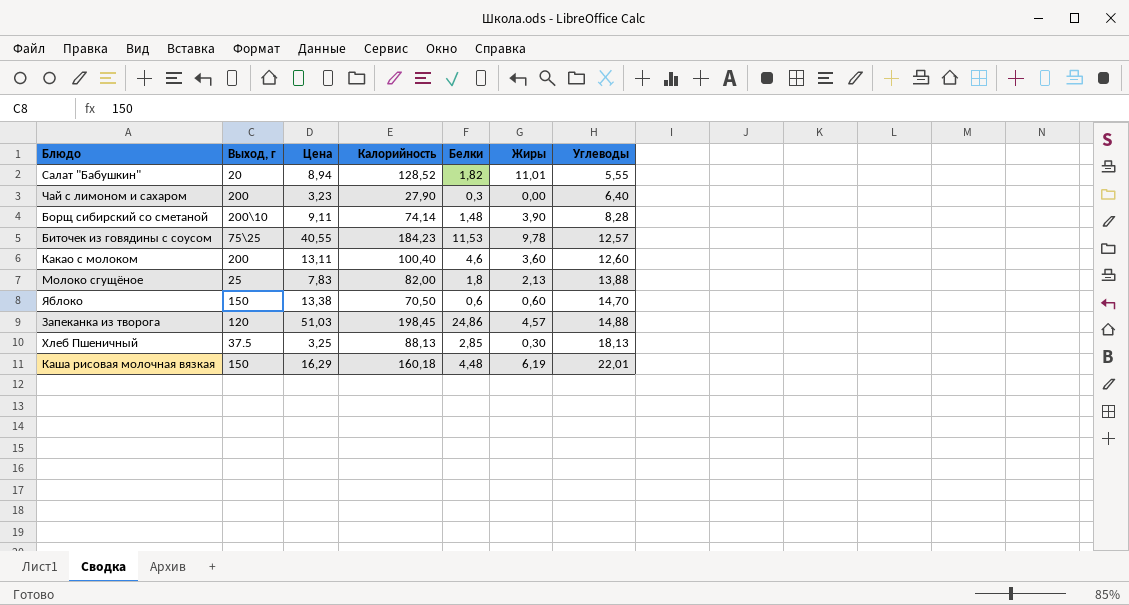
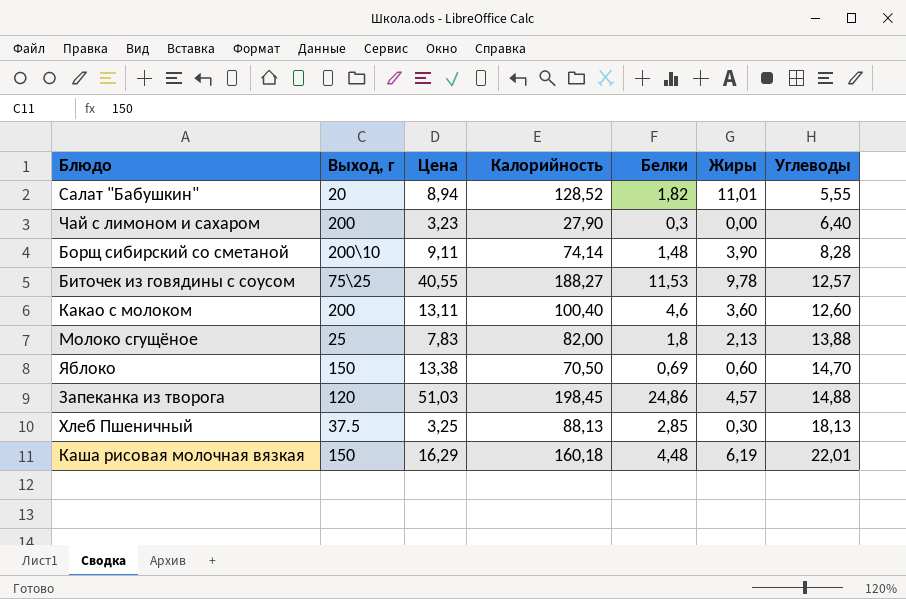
Биточек из говядины с соусом | Калорийность: 184,23 -> 188,27
Яблоко | Белки: 0,6 -> 0,69

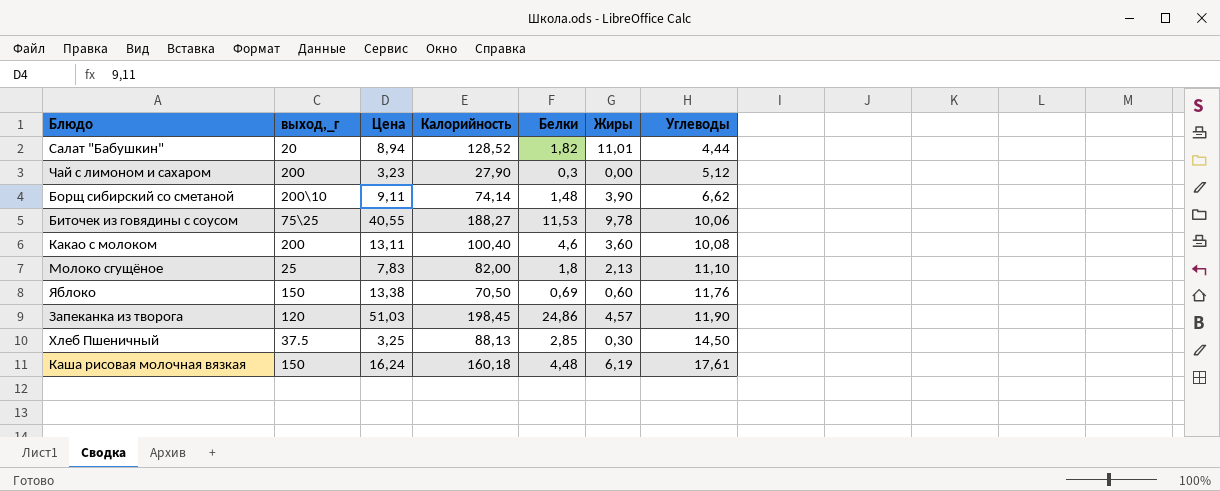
column name: Выход, г -> выход,_г
Салат "Бабушкин" | Углеводы: 5,55 -> 4,44
Чай с лимоном и сахаром | Углеводы: 6,40 -> 5,12
Борщ сибирский со сметаной | Углеводы: 8,28 -> 6,62
Биточек из говядины с соусом | Углеводы: 12,57 -> 10,06
Какао с молоком | Углеводы: 12,60 -> 10,08
Молоко сгущёное | Углеводы: 13,88 -> 11,10
Яблоко | Углеводы: 14,70 -> 11,76
Запеканка из творога | Углеводы: 14,88 -> 11,90
Хлеб Пшеничный | Углеводы: 18,13 -> 14,50
Каша рисовая молочная вязкая | Цена: 16,29 -> 16,24
Каша рисовая молочная вязкая | Углеводы: 22,01 -> 17,61

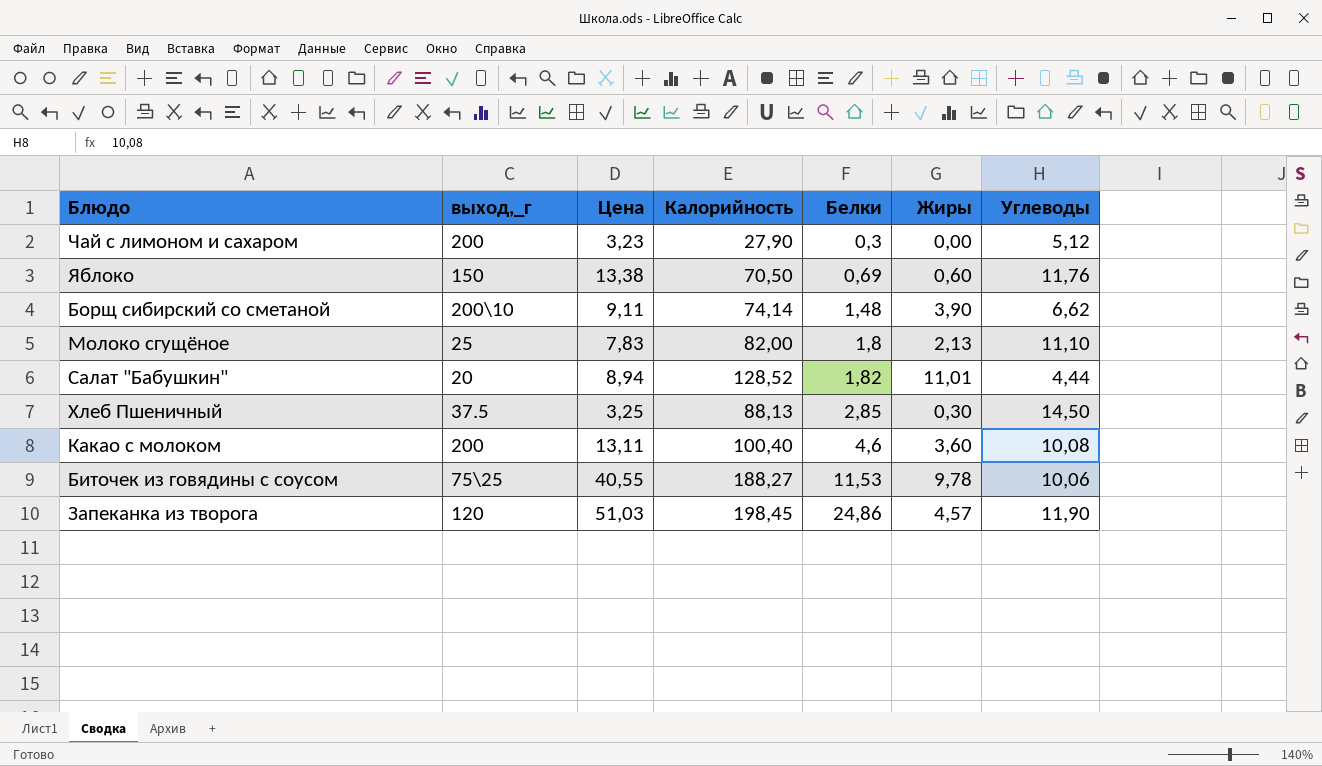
row order: Углеводы ascending -> Белки ascending
row Каша рисовая молочная вязкая: 150 | 16,24 | 160,18 | 4,48 | 6,19 | 17,61 -> none

